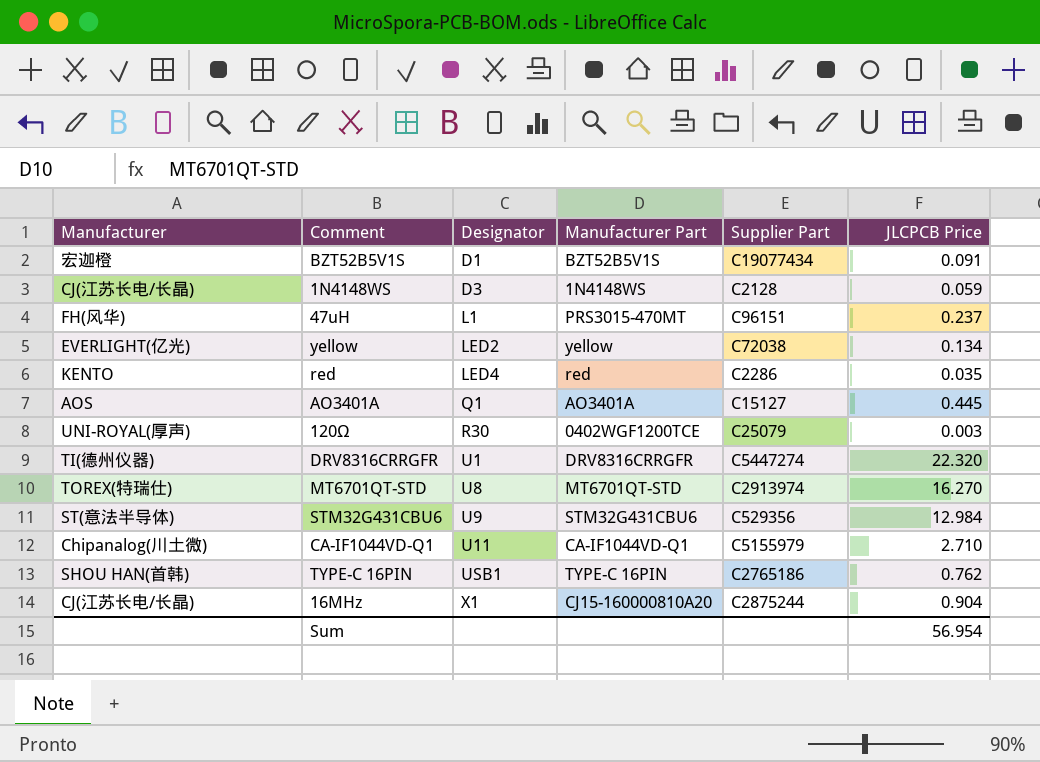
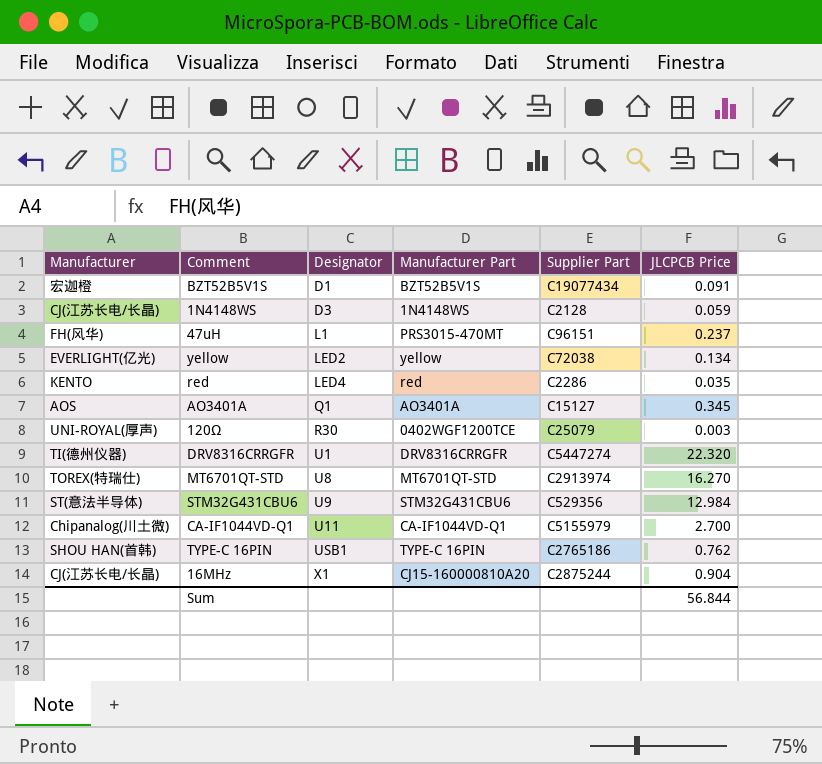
AO3401A | JLCPCB Price: 0.445 -> 0.345
CA-IF1044VD-Q1 | JLCPCB Price: 2.710 -> 2.700
Sum | JLCPCB Price: 56.954 -> 56.844

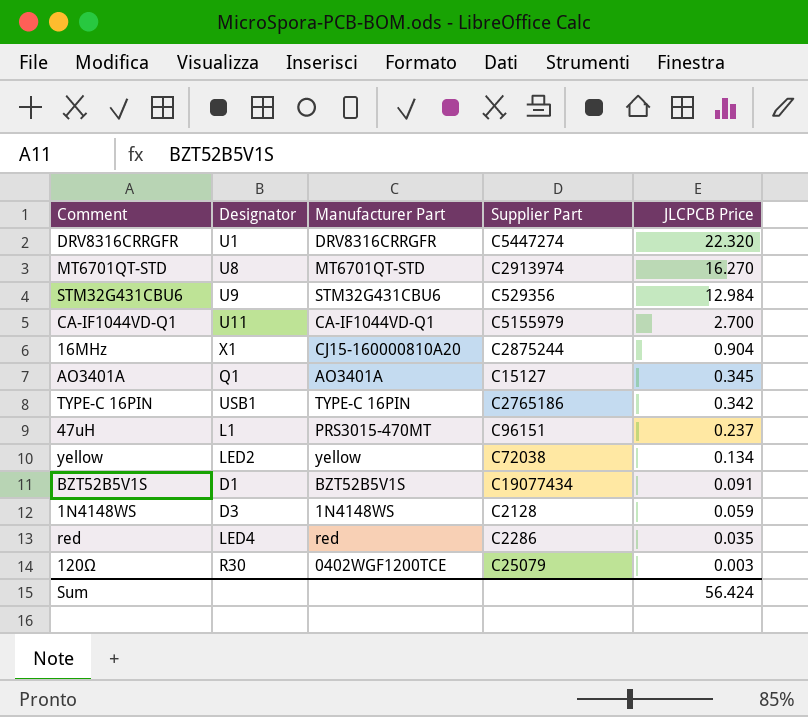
row order: Designator ascending -> JLCPCB Price descending
column Manufacturer | position: 1 -> none
TYPE-C 16PIN | JLCPCB Price: 0.762 -> 0.342
Sum | JLCPCB Price: 56.844 -> 56.424

